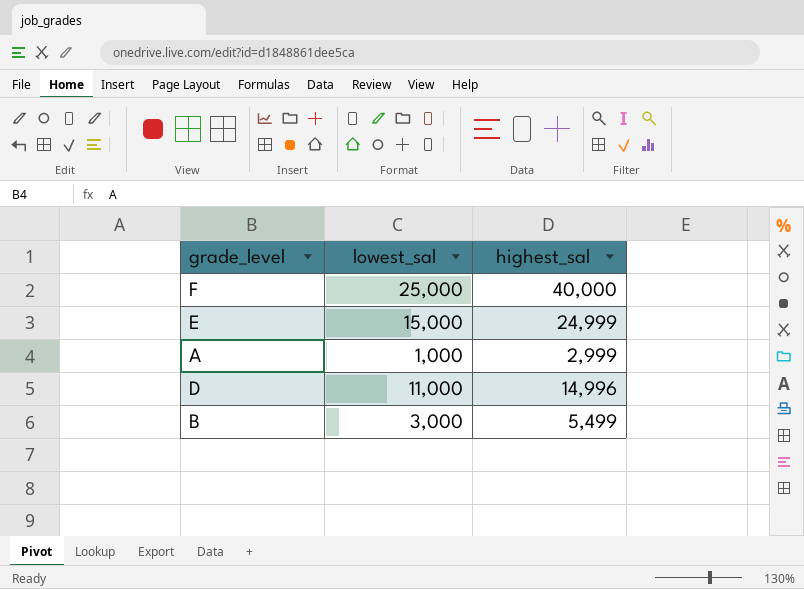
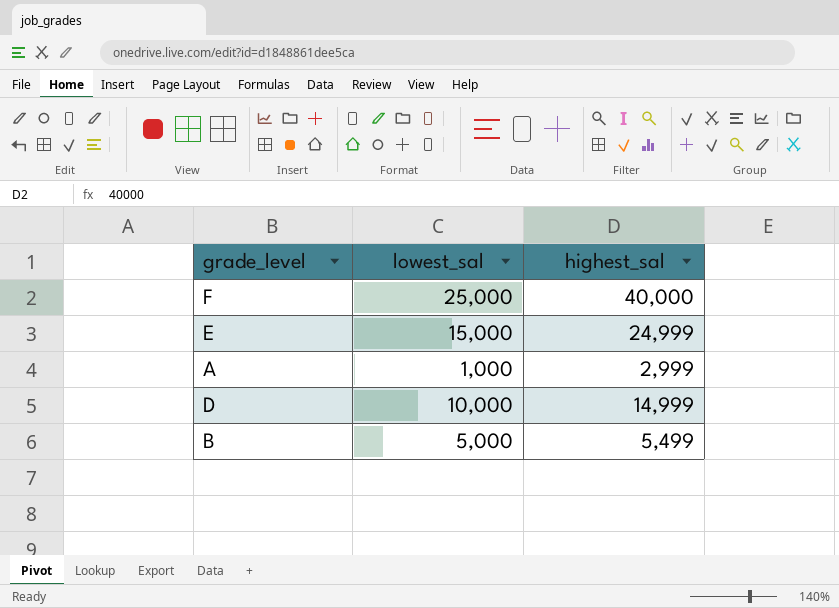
D | lowest_sal: 11,000 -> 10,000
D | highest_sal: 14,996 -> 14,999
B | lowest_sal: 3,000 -> 5,000

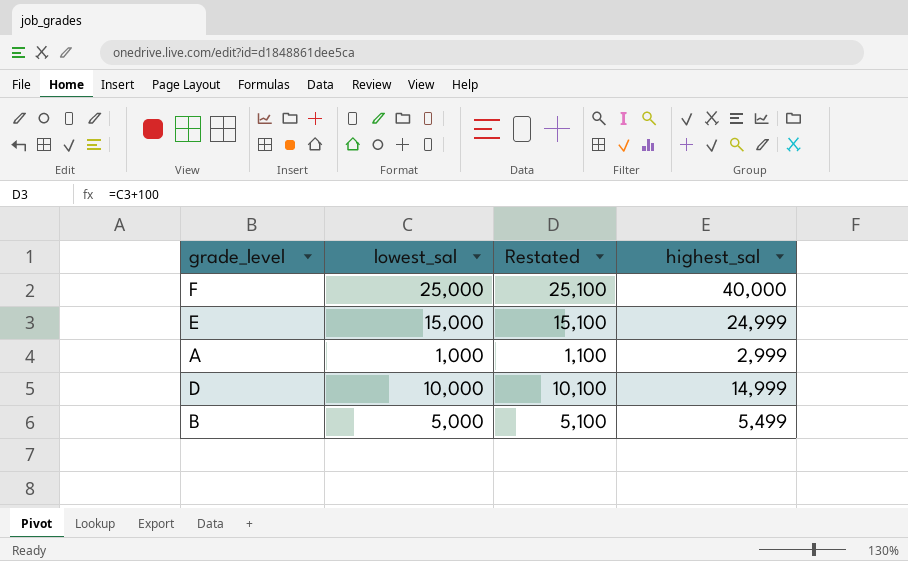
column Restated | formula: none -> [lowest_sal] + 100

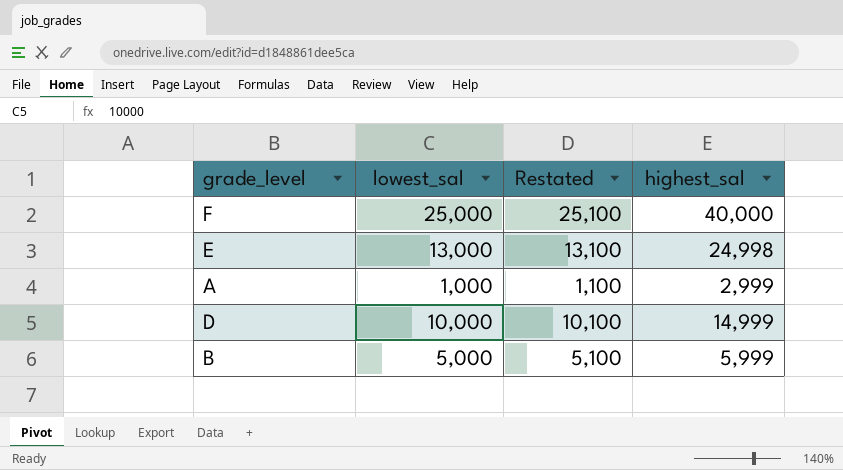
E | lowest_sal: 15,000 -> 13,000
E | Restated: 15,100 -> 13,100
E | highest_sal: 24,999 -> 24,998
B | highest_sal: 5,499 -> 5,999

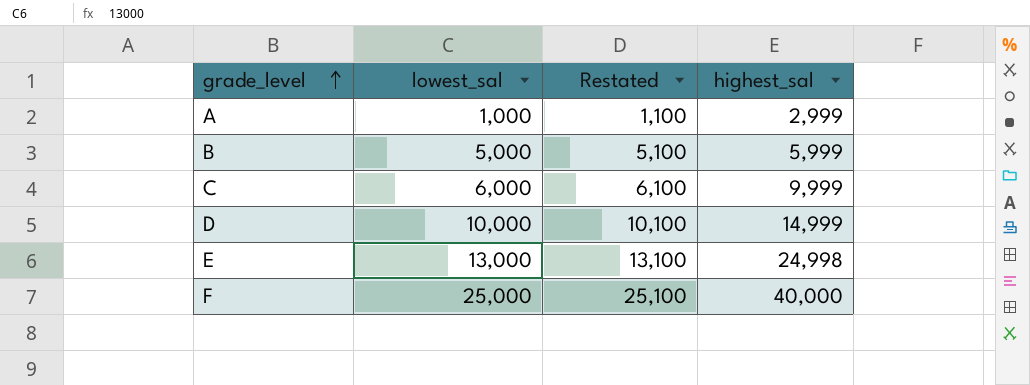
row order: none -> grade_level ascending
row C: none -> 6,000 | 6,100 | 9,999

